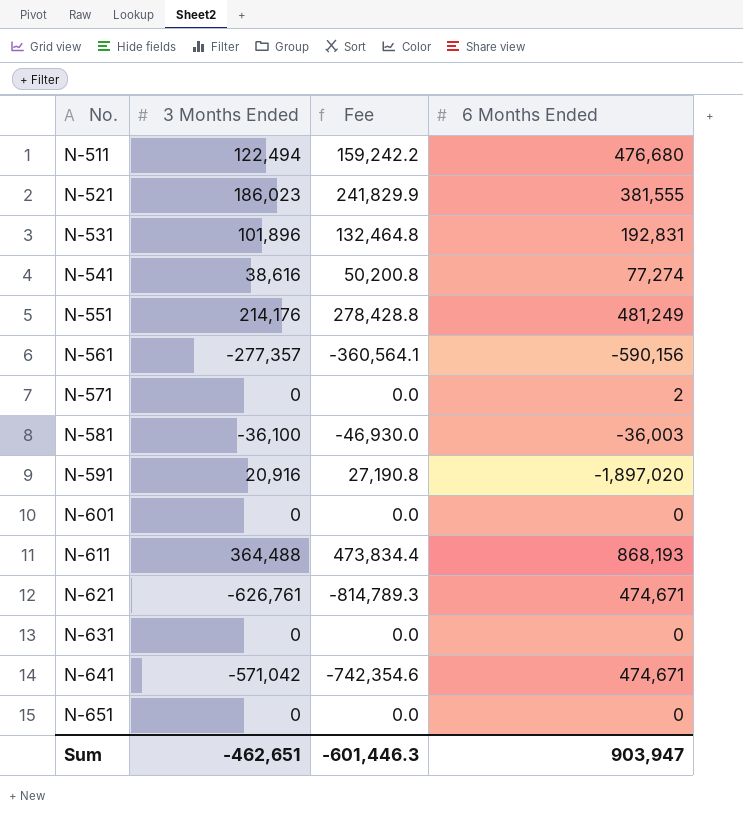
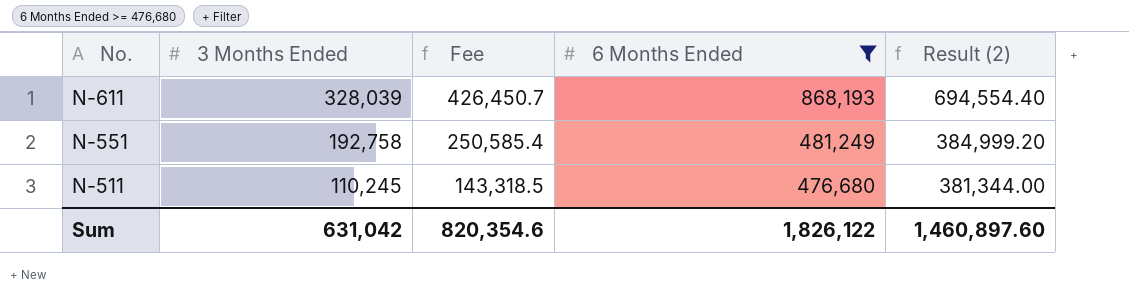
filter: none -> 6 Months Ended >= 476,680
row order: No. ascending -> No. descending
column Result (2) | formula: none -> [6 Months Ended] * 0.8
N-611 | 3 Months Ended: 364,488 -> 328,039
N-611 | Fee: 473,834.4 -> 426,450.7
N-551 | 3 Months Ended: 214,176 -> 192,758
N-551 | Fee: 278,428.8 -> 250,585.4
N-511 | 3 Months Ended: 122,494 -> 110,245
N-511 | Fee: 159,242.2 -> 143,318.5
Sum | 3 Months Ended: -462,651 -> 631,042
Sum | Fee: -601,446.3 -> 820,354.6
Sum | 6 Months Ended: 903,947 -> 1,826,122

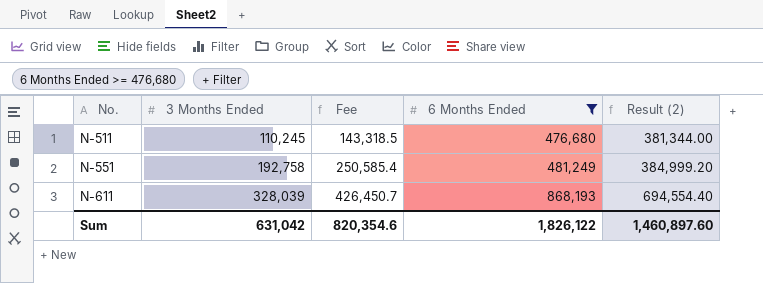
row order: No. descending -> No. ascending

